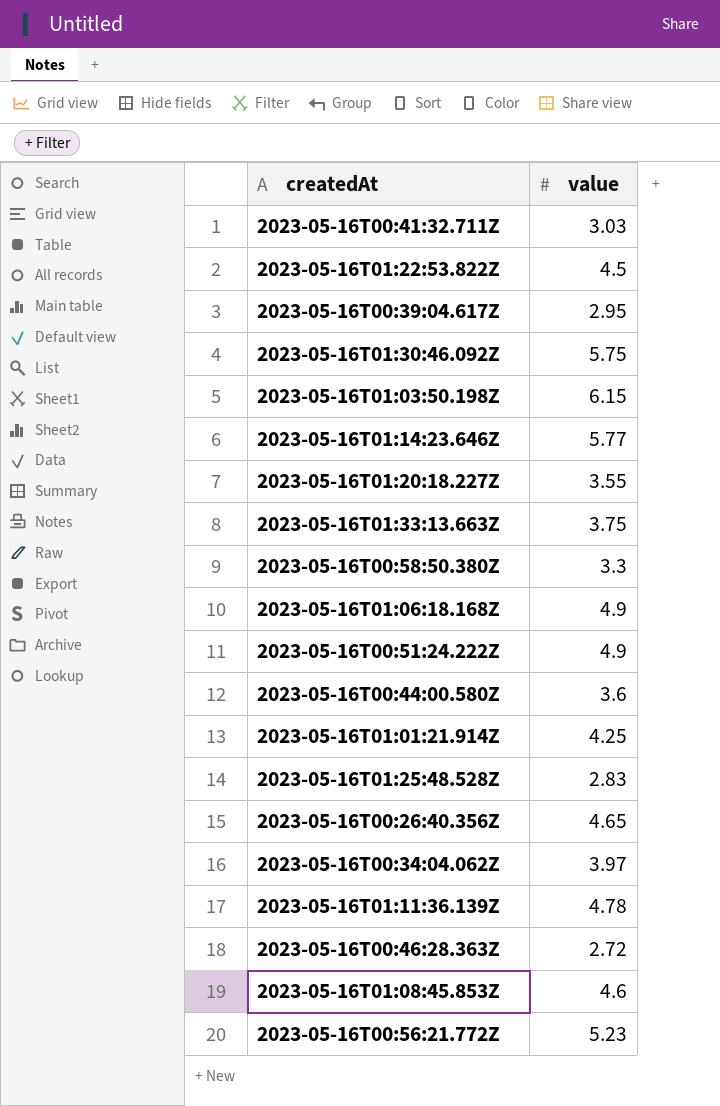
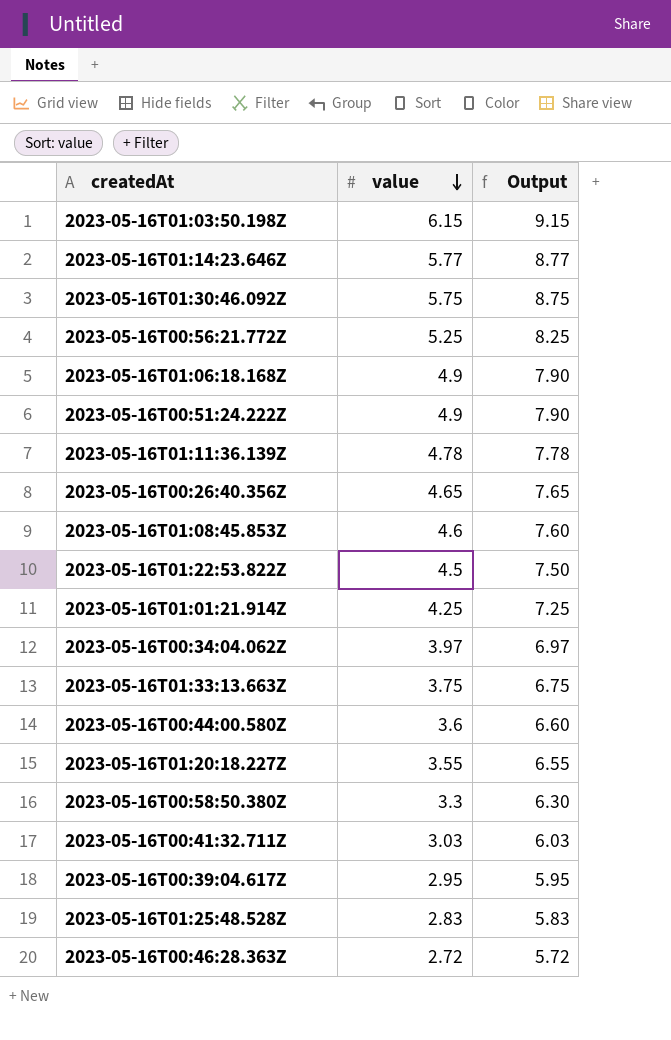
row order: none -> value descending
column Output | formula: none -> [value] + 3
2023-05-16T00:56:21.772Z | value: 5.23 -> 5.25

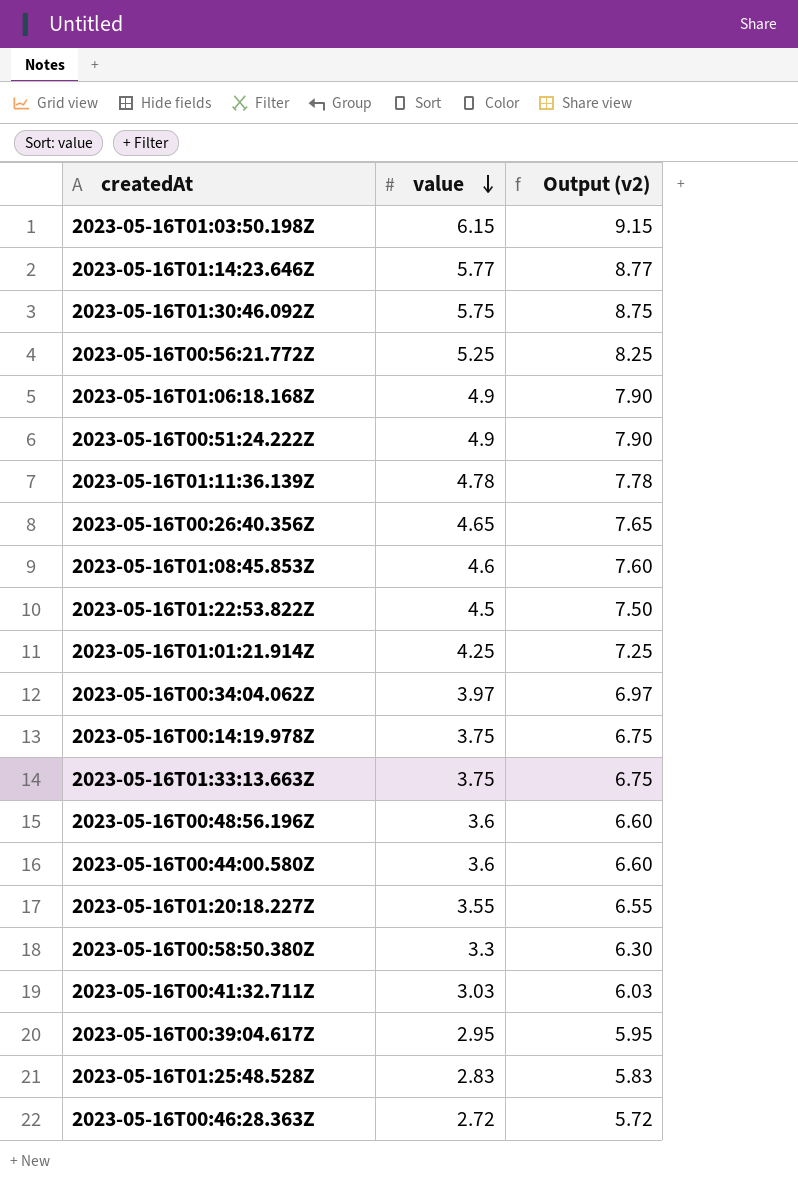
column name: Output -> Output (v2)
row 2023-05-16T00:14:19.978Z: none -> 3.75 | 6.75
row 2023-05-16T00:48:56.196Z: none -> 3.6 | 6.60

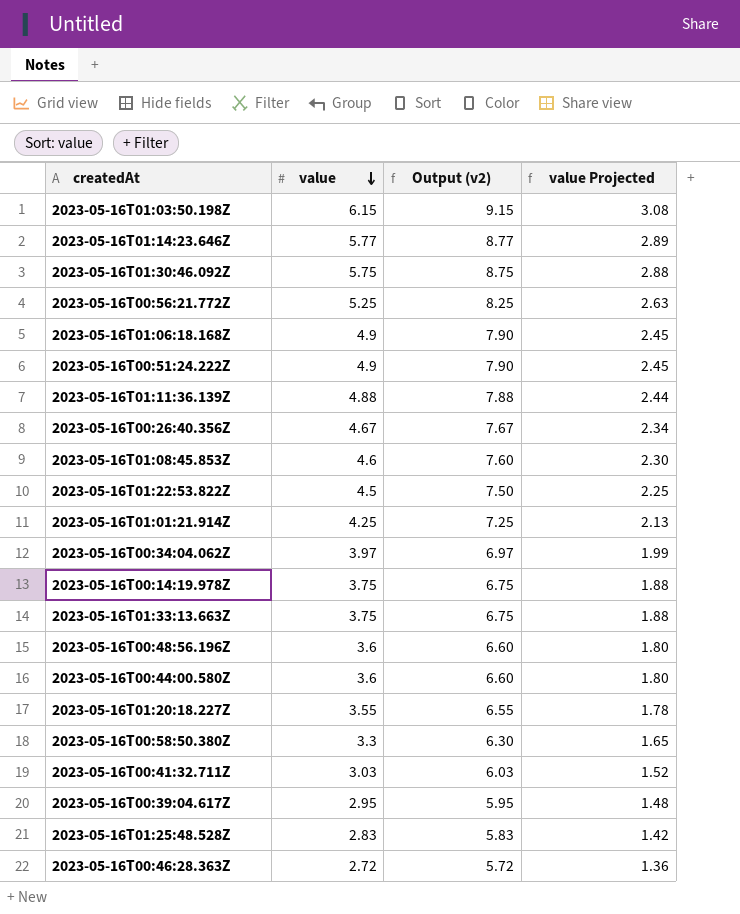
column value Projected | formula: none -> [value] * 0.5
2023-05-16T01:11:36.139Z | value: 4.78 -> 4.88
2023-05-16T01:11:36.139Z | Output (v2): 7.78 -> 7.88
2023-05-16T00:26:40.356Z | value: 4.65 -> 4.67
2023-05-16T00:26:40.356Z | Output (v2): 7.65 -> 7.67

